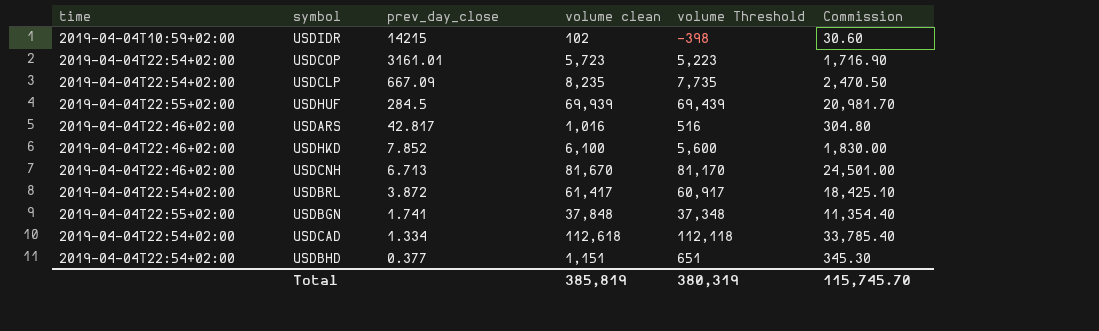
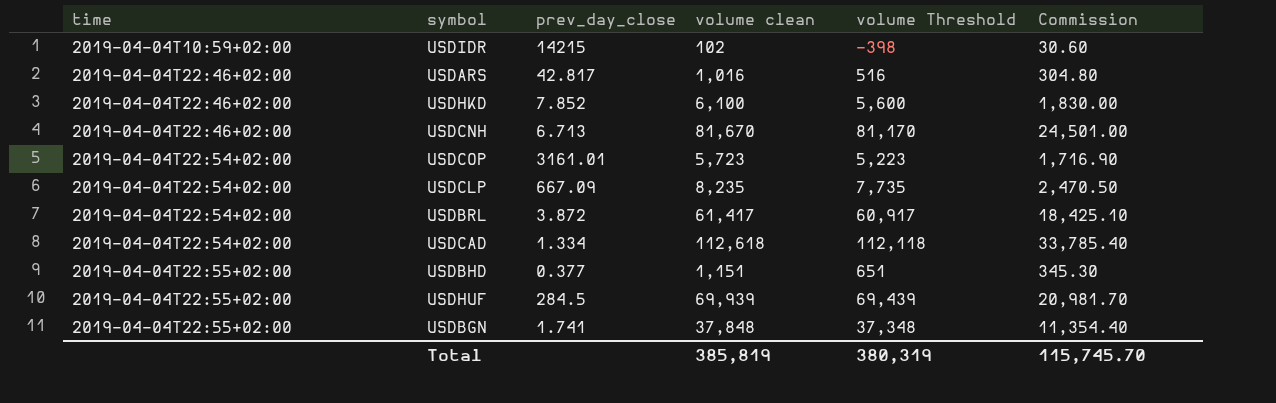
row order: prev_day_close descending -> time ascending
USDBHD | time: 2019-04-04T22:54+02:00 -> 2019-04-04T22:55+02:00

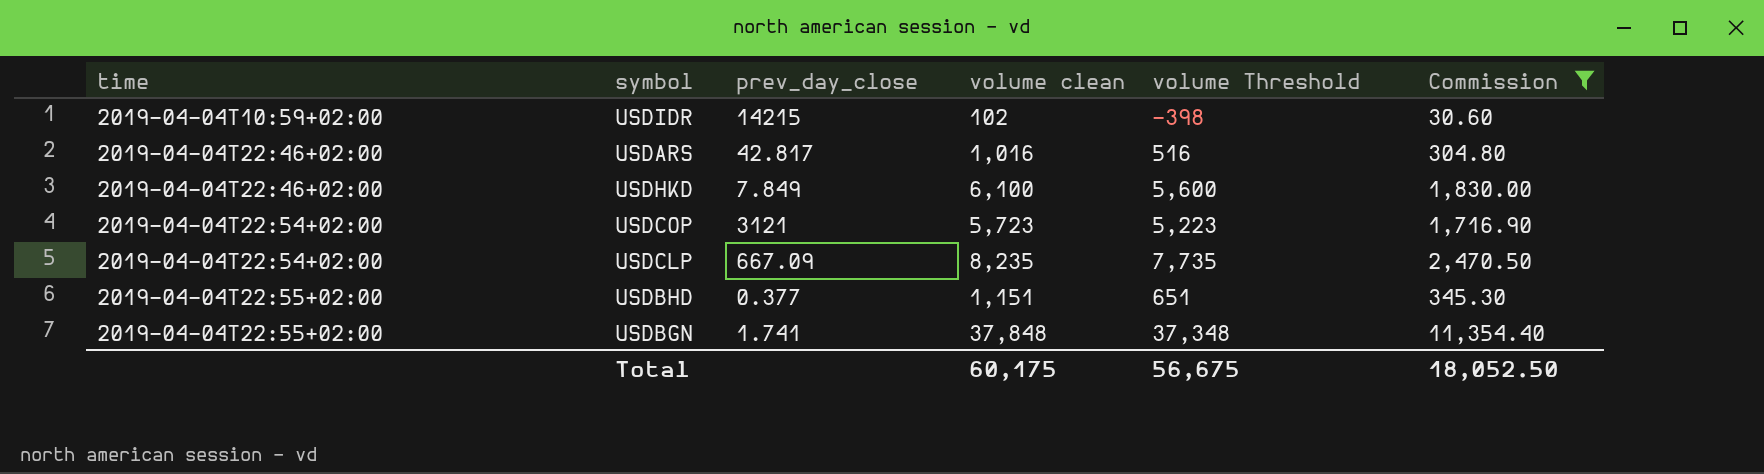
filter: none -> Commission <= 11,354.40
USDHKD | prev_day_close: 7.852 -> 7.849
USDCOP | prev_day_close: 3161.01 -> 3121
Total | volume clean: 385,819 -> 60,175
Total | volume Threshold: 380,319 -> 56,675
Total | Commission: 115,745.70 -> 18,052.50

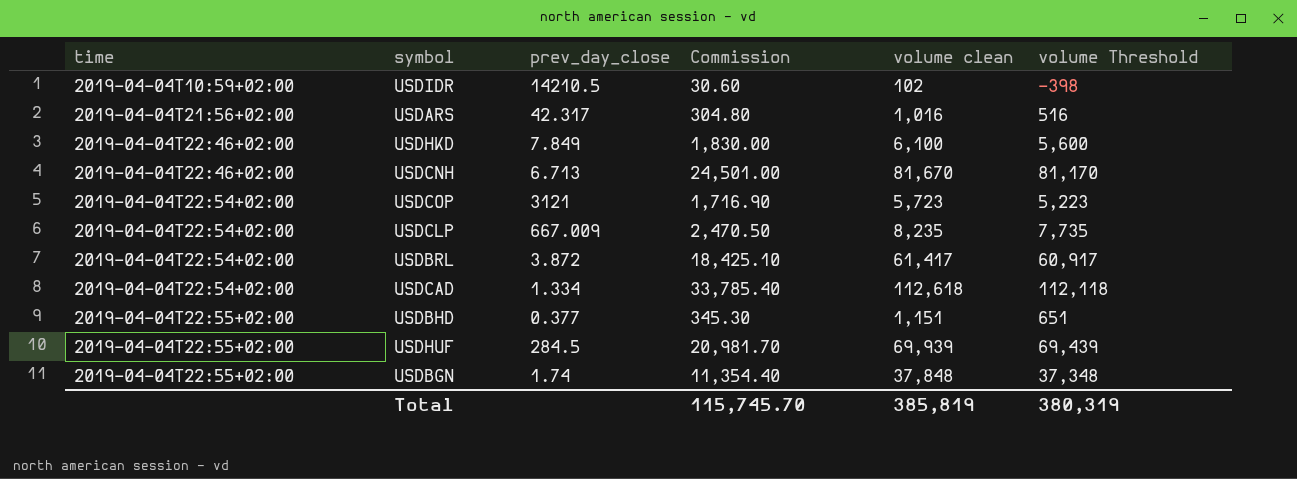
filter: Commission <= 11,354.40 -> none
column Commission | position: 6 -> 4
USDIDR | prev_day_close: 14215 -> 14210.5
USDARS | time: 2019-04-04T22:46+02:00 -> 2019-04-04T21:56+02:00
USDARS | prev_day_close: 42.817 -> 42.317
USDCLP | prev_day_close: 667.09 -> 667.009
USDBGN | prev_day_close: 1.741 -> 1.74
Total | Commission: 18,052.50 -> 115,745.70
Total | volume clean: 60,175 -> 385,819
Total | volume Threshold: 56,675 -> 380,319

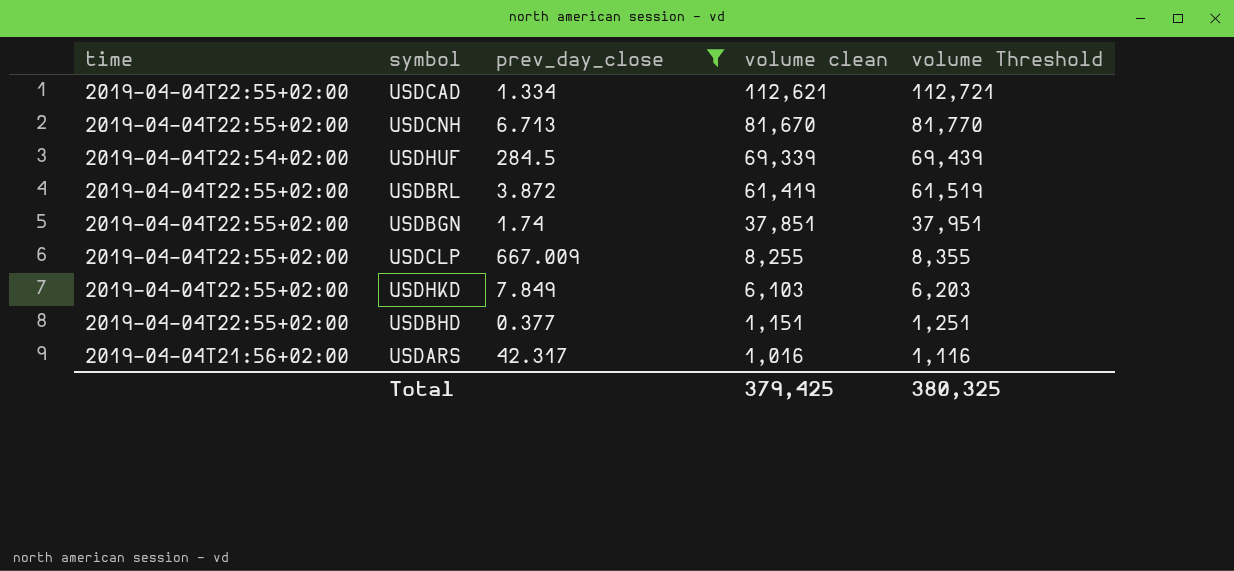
filter: none -> prev_day_close <= 667.009
row order: time ascending -> volume clean descending
column Commission | formula: [volume clean] * 0.3 -> none
column volume Threshold | formula: [volume clean] - 500 -> [volume clean] + 100
USDCAD | time: 2019-04-04T22:54+02:00 -> 2019-04-04T22:55+02:00
USDCAD | volume clean: 112,618 -> 112,621
USDCNH | time: 2019-04-04T22:46+02:00 -> 2019-04-04T22:55+02:00
USDHUF | time: 2019-04-04T22:55+02:00 -> 2019-04-04T22:54+02:00
USDHUF | volume clean: 69,939 -> 69,339
USDBRL | time: 2019-04-04T22:54+02:00 -> 2019-04-04T22:55+02:00
USDBRL | volume clean: 61,417 -> 61,419
USDBGN | volume clean: 37,848 -> 37,851
USDCLP | time: 2019-04-04T22:54+02:00 -> 2019-04-04T22:55+02:00
USDCLP | volume clean: 8,235 -> 8,255
USDHKD | time: 2019-04-04T22:46+02:00 -> 2019-04-04T22:55+02:00
USDHKD | volume clean: 6,100 -> 6,103
Total | volume clean: 385,819 -> 379,425
Total | volume Threshold: 380,319 -> 380,325

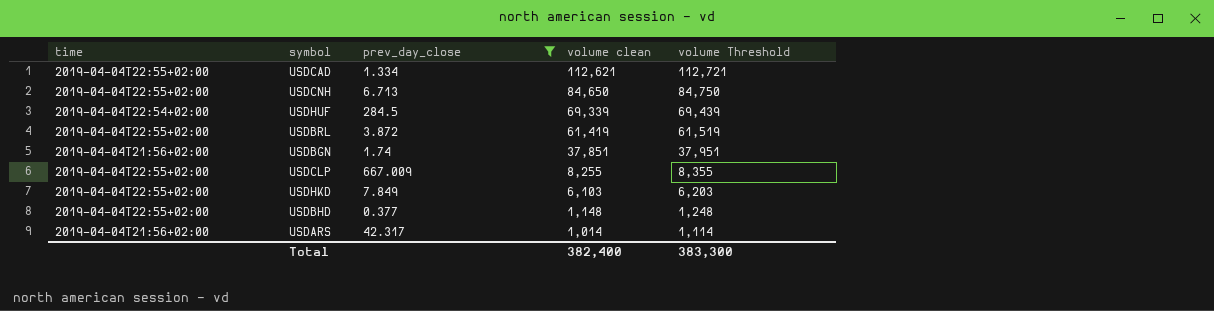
USDCNH | volume clean: 81,670 -> 84,650
USDCNH | volume Threshold: 81,770 -> 84,750
USDBGN | time: 2019-04-04T22:55+02:00 -> 2019-04-04T21:56+02:00
USDBHD | volume clean: 1,151 -> 1,148
USDBHD | volume Threshold: 1,251 -> 1,248
USDARS | volume clean: 1,016 -> 1,014
USDARS | volume Threshold: 1,116 -> 1,114
Total | volume clean: 379,425 -> 382,400
Total | volume Threshold: 380,325 -> 383,300

